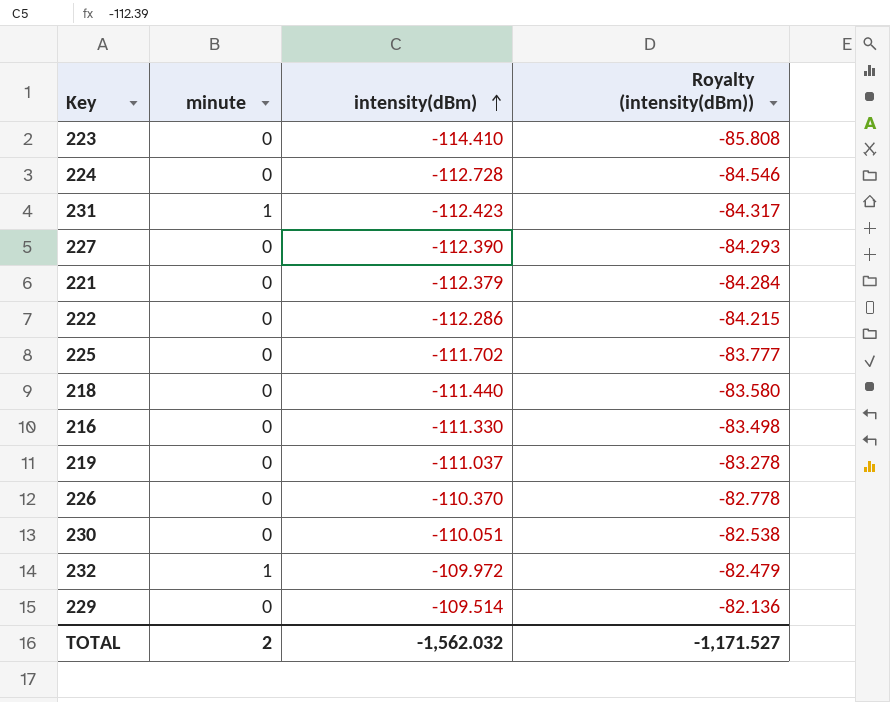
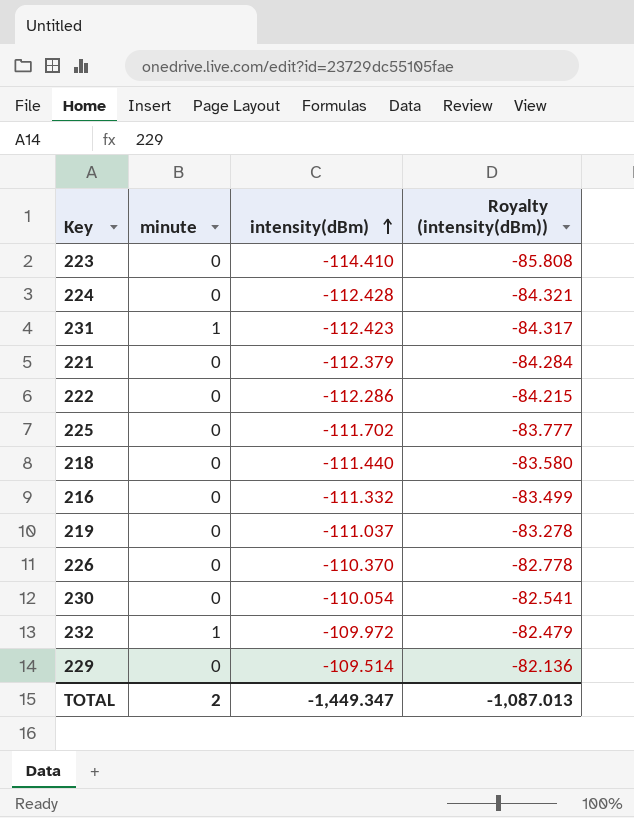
row 227: 0 | -112.390 | -84.293 -> none
224 | intensity(dBm): -112.728 -> -112.428
224 | Royalty (intensity(dBm)): -84.546 -> -84.321
216 | intensity(dBm): -111.330 -> -111.332
216 | Royalty (intensity(dBm)): -83.498 -> -83.499
230 | intensity(dBm): -110.051 -> -110.054
230 | Royalty (intensity(dBm)): -82.538 -> -82.541
TOTAL | intensity(dBm): -1,562.032 -> -1,449.347
TOTAL | Royalty (intensity(dBm)): -1,171.527 -> -1,087.013

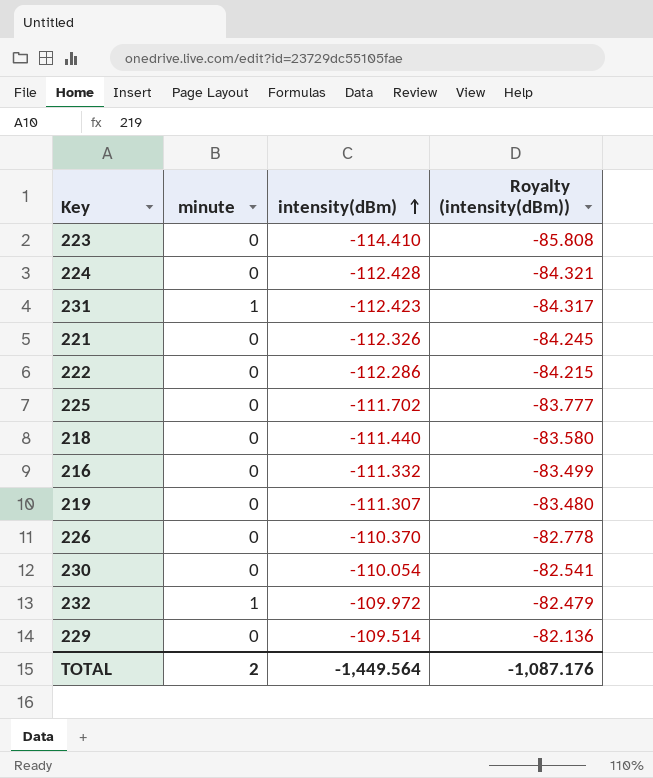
221 | intensity(dBm): -112.379 -> -112.326
221 | Royalty (intensity(dBm)): -84.284 -> -84.245
219 | intensity(dBm): -111.037 -> -111.307
219 | Royalty (intensity(dBm)): -83.278 -> -83.480
TOTAL | intensity(dBm): -1,449.347 -> -1,449.564
TOTAL | Royalty (intensity(dBm)): -1,087.013 -> -1,087.176

